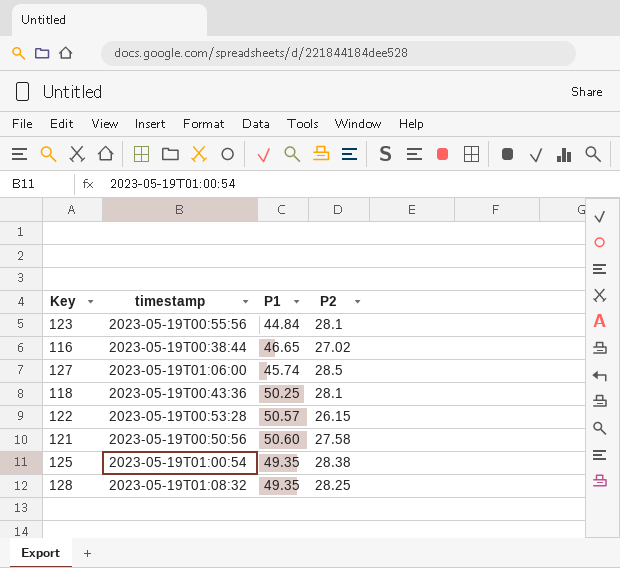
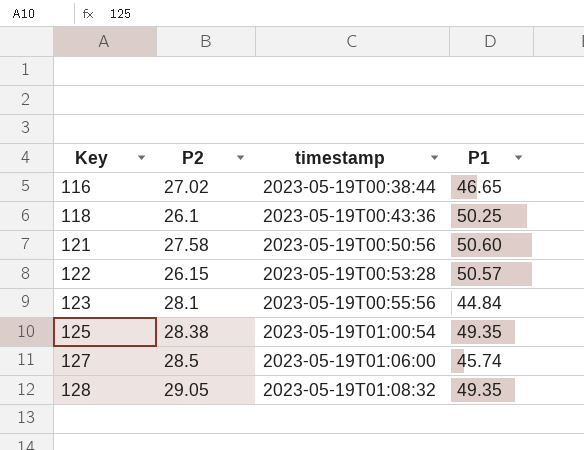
row order: none -> Key ascending
column P2 | position: 4 -> 2
118 | P2: 28.1 -> 26.1
128 | P2: 28.25 -> 29.05

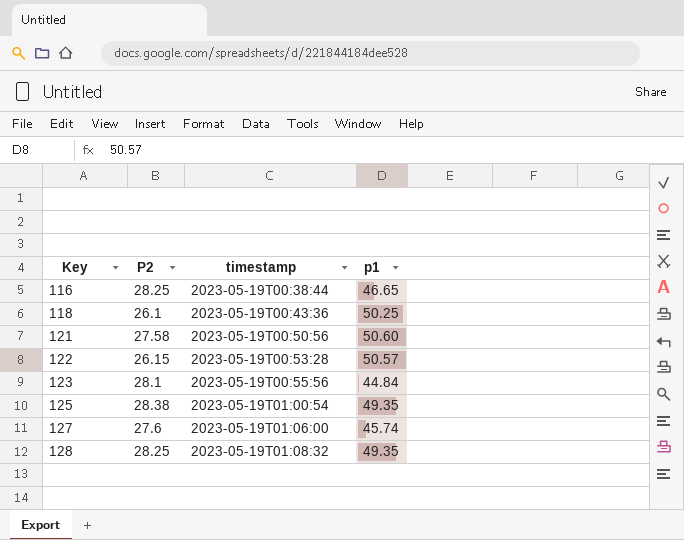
column name: P1 -> p1
116 | P2: 27.02 -> 28.25
127 | P2: 28.5 -> 27.6
128 | P2: 29.05 -> 28.25

